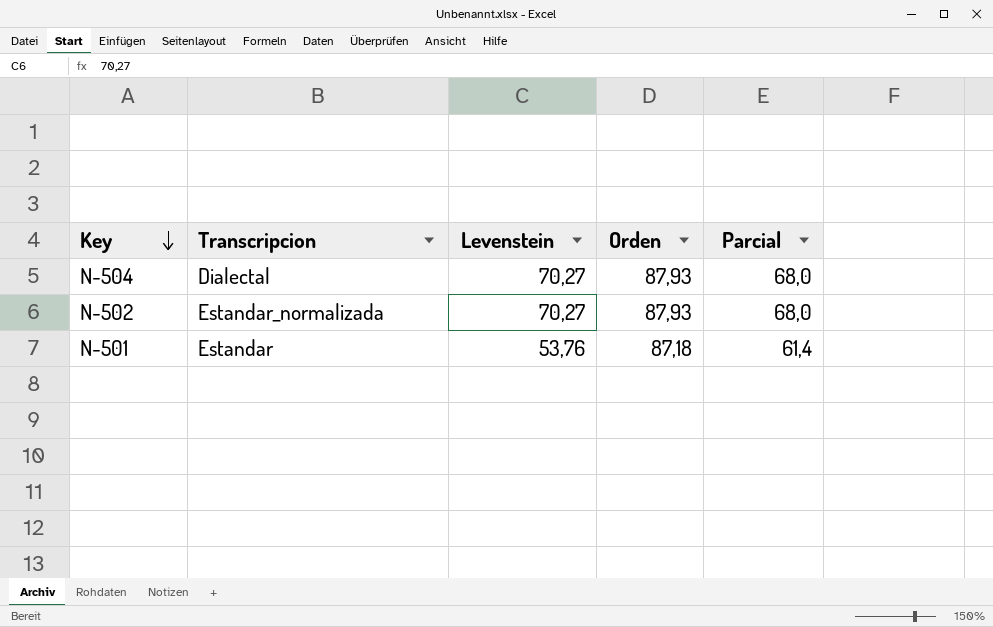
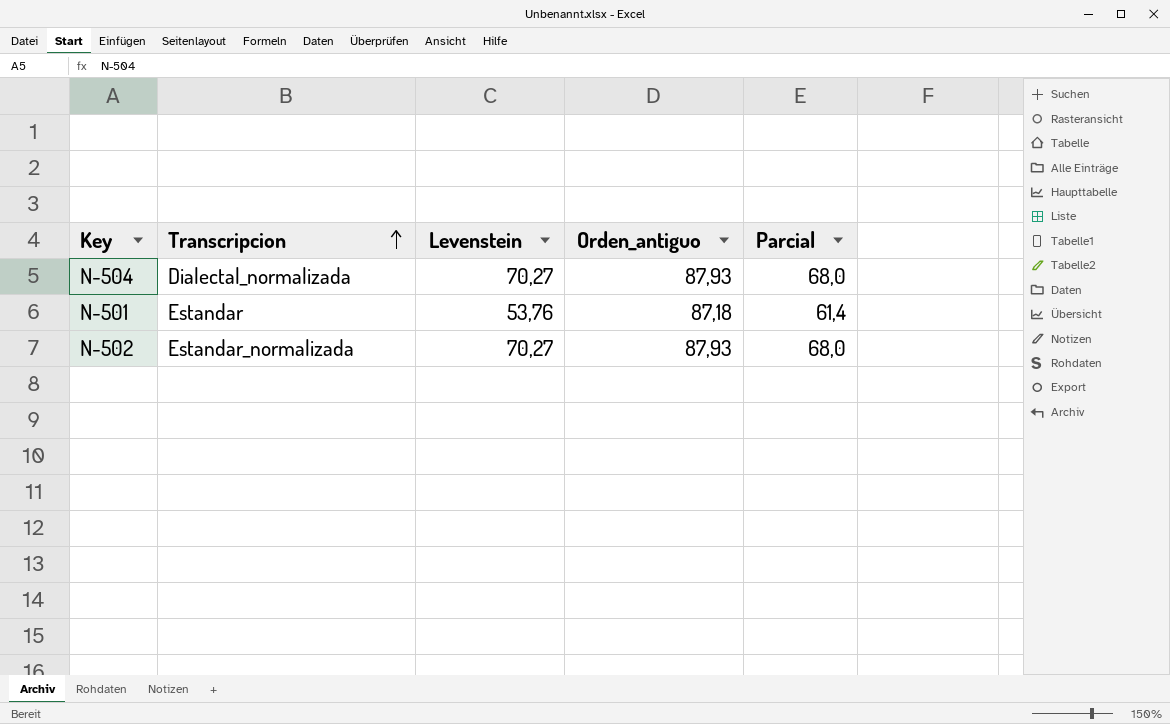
row order: Key descending -> Transcripcion ascending
column name: Orden -> Orden_antiguo
N-504 | Transcripcion: Dialectal -> Dialectal_normalizada

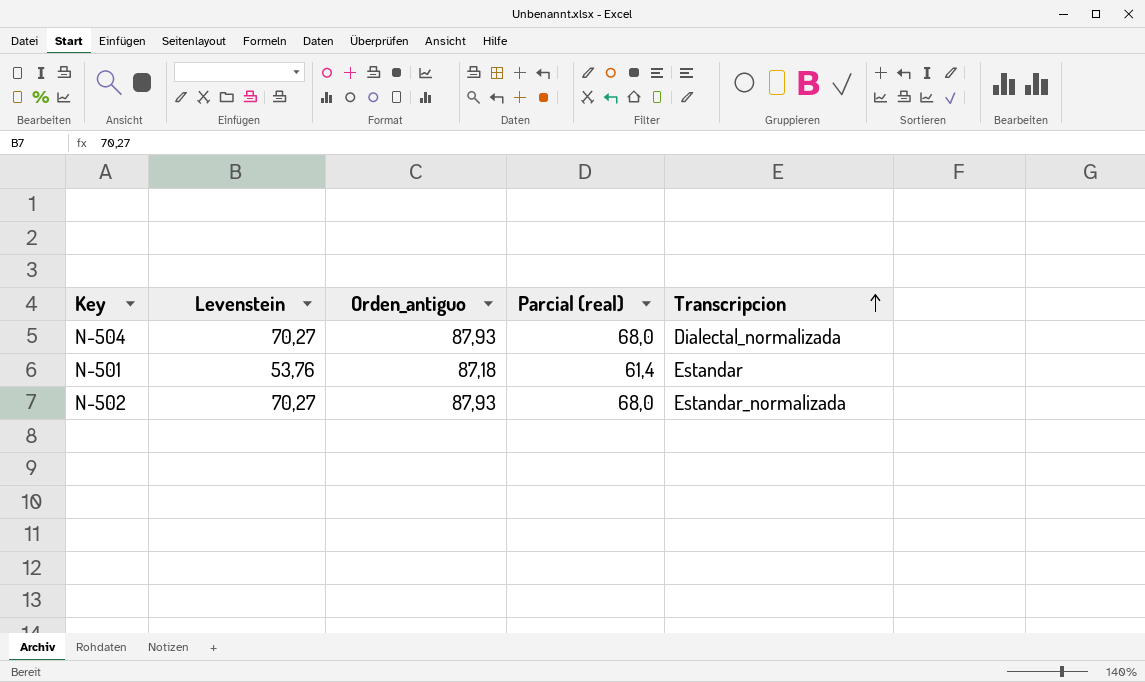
column name: Parcial -> Parcial (real)
column Transcripcion | position: 2 -> 5

